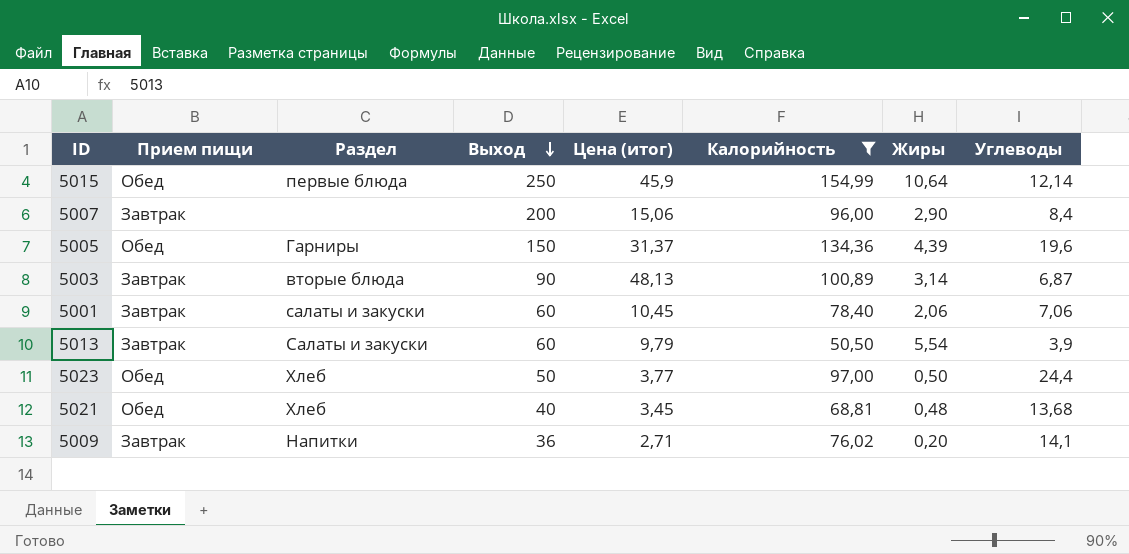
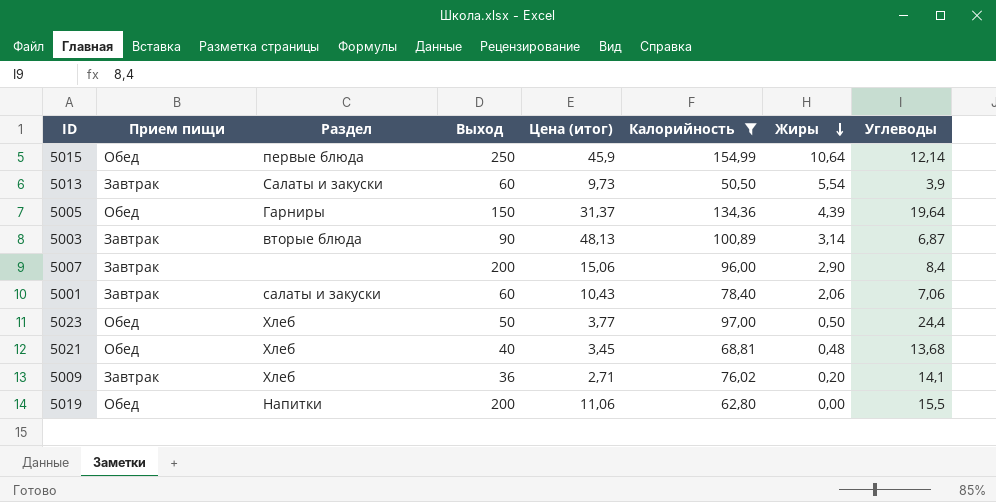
row order: Выход descending -> Жиры descending
5013 | Цена (итог): 9,79 -> 9,73
5005 | Углеводы: 19,6 -> 19,64
5001 | Цена (итог): 10,45 -> 10,43
5009 | Раздел: Напитки -> Хлеб
row 5019: none -> Обед | Напитки | 200 | 11,06 | 62,80 | 0,00 | 15,5

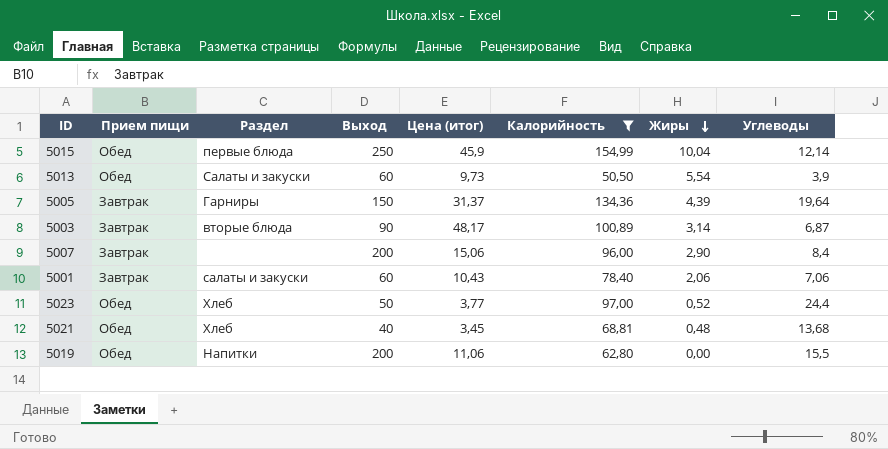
row 5009: Завтрак | Хлеб | 36 | 2,71 | 76,02 | 0,20 | 14,1 -> none
5015 | Жиры: 10,64 -> 10,04
5013 | Прием пищи: Завтрак -> Обед
5005 | Прием пищи: Обед -> Завтрак
5003 | Цена (итог): 48,13 -> 48,17
5023 | Жиры: 0,50 -> 0,52

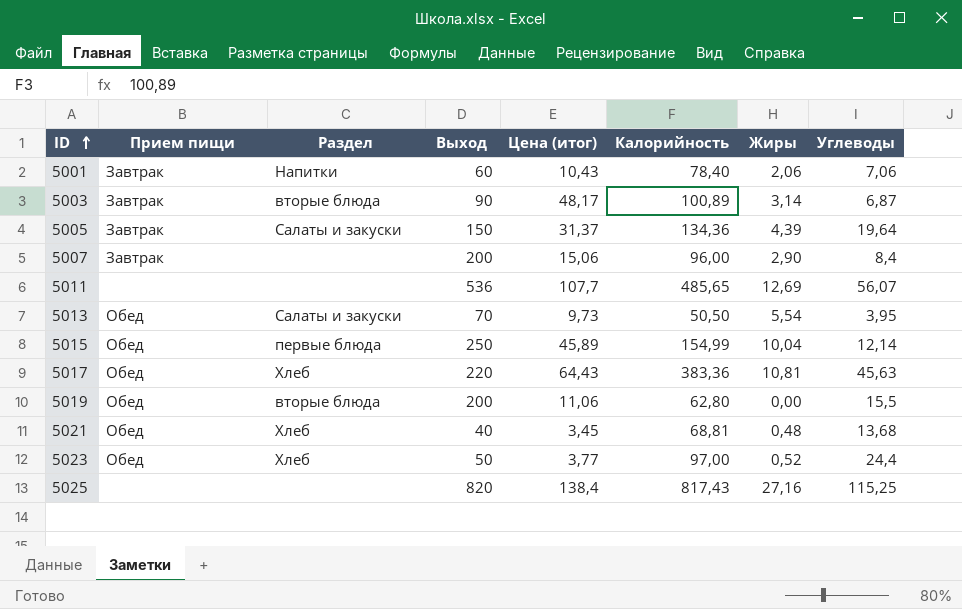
filter: Калорийность <= 154,99 -> none
row order: Жиры descending -> ID ascending
5001 | Раздел: салаты и закуски -> Напитки
5005 | Раздел: Гарниры -> Салаты и закуски
5013 | Выход: 60 -> 70
5013 | Углеводы: 3,9 -> 3,95
5015 | Цена (итог): 45,9 -> 45,89
5019 | Раздел: Напитки -> вторые блюда

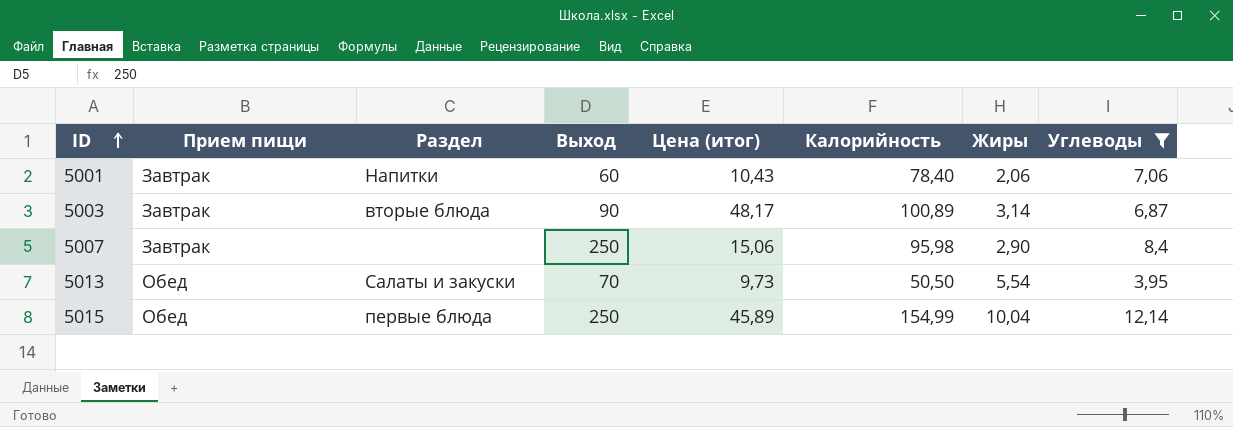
filter: none -> Углеводы <= 12,14
5007 | Выход: 200 -> 250
5007 | Калорийность: 96,00 -> 95,98

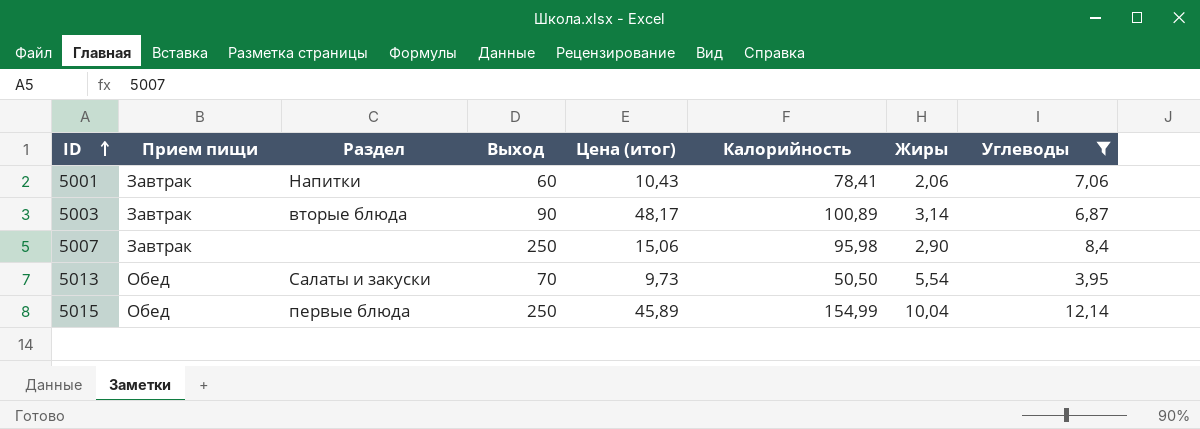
5001 | Калорийность: 78,40 -> 78,41

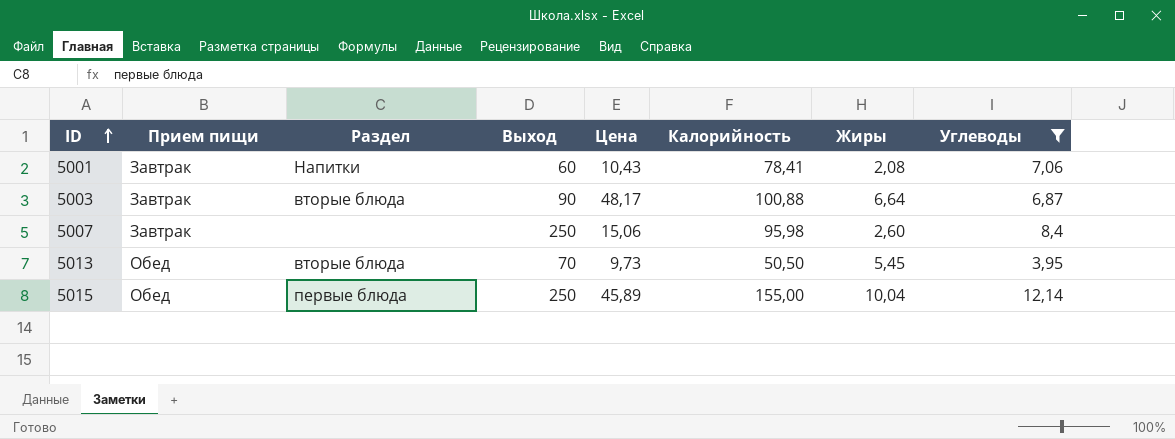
column name: Цена (итог) -> Цена
5001 | Жиры: 2,06 -> 2,08
5003 | Калорийность: 100,89 -> 100,88
5003 | Жиры: 3,14 -> 6,64
5007 | Жиры: 2,90 -> 2,60
5013 | Раздел: Салаты и закуски -> вторые блюда
5013 | Жиры: 5,54 -> 5,45
5015 | Калорийность: 154,99 -> 155,00

